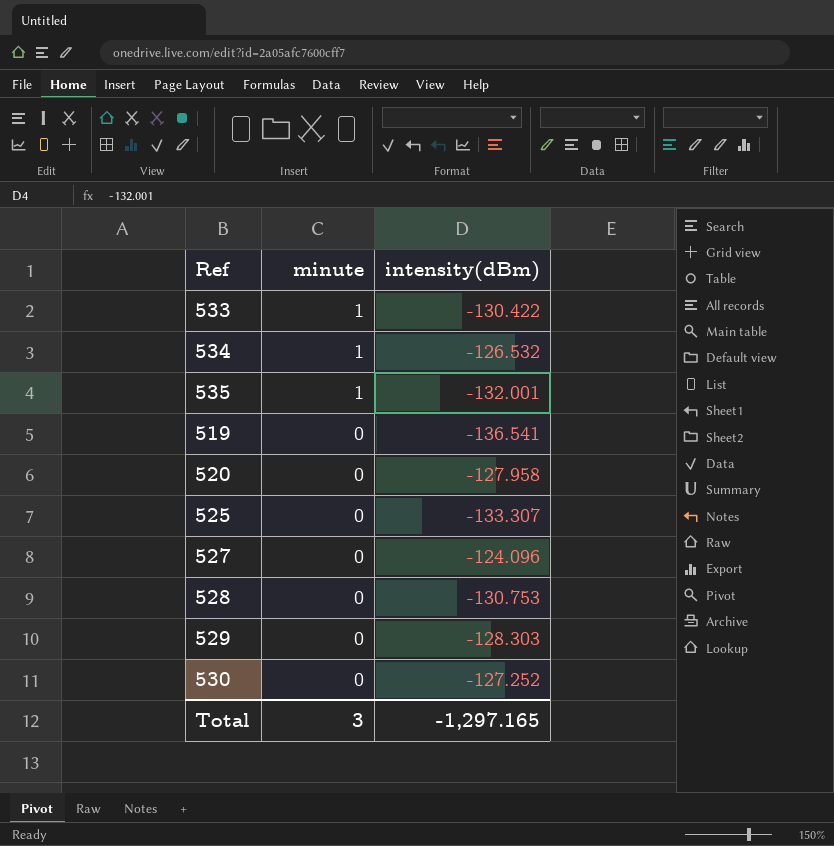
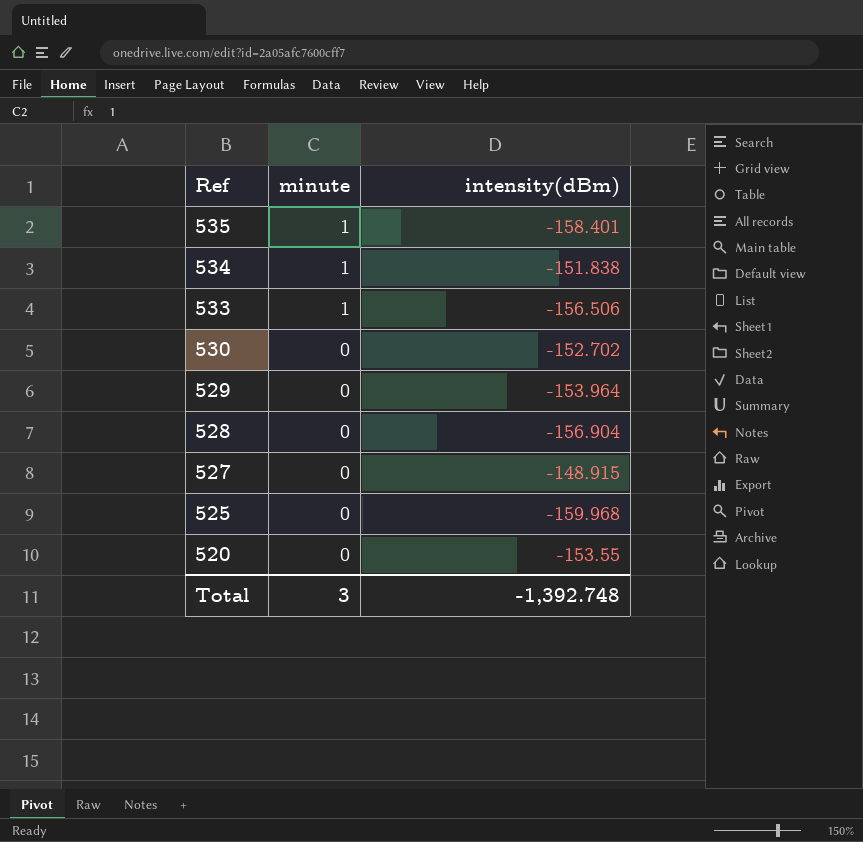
row order: minute descending -> Ref descending
row 519: 0 | -136.541 -> none
535 | intensity(dBm): -132.001 -> -158.401
534 | intensity(dBm): -126.532 -> -151.838
533 | intensity(dBm): -130.422 -> -156.506
530 | intensity(dBm): -127.252 -> -152.702
529 | intensity(dBm): -128.303 -> -153.964
528 | intensity(dBm): -130.753 -> -156.904
527 | intensity(dBm): -124.096 -> -148.915
525 | intensity(dBm): -133.307 -> -159.968
520 | intensity(dBm): -127.958 -> -153.55
Total | intensity(dBm): -1,297.165 -> -1,392.748

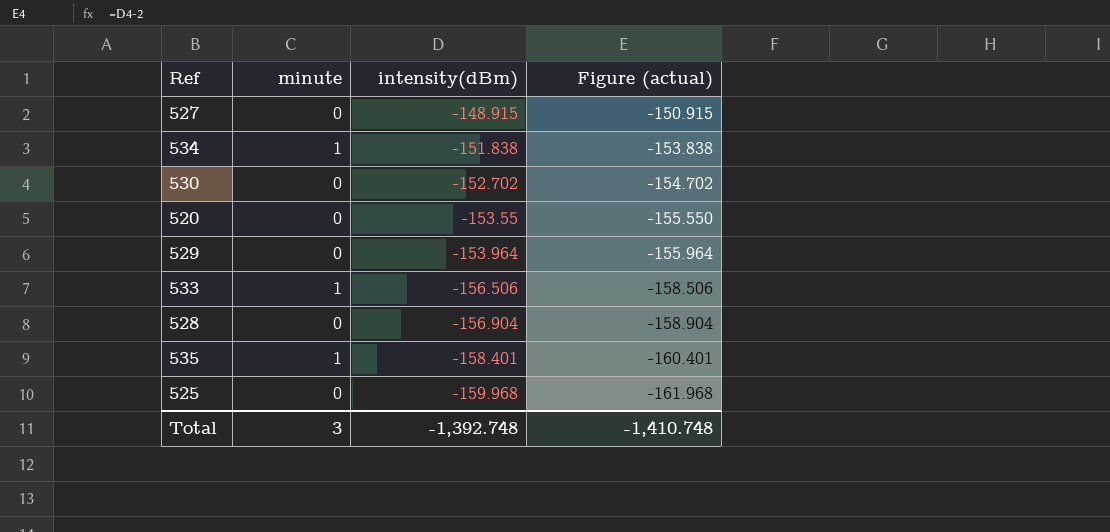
row order: Ref descending -> intensity(dBm) descending
column Figure (actual) | formula: none -> [intensity(dBm)] - 2

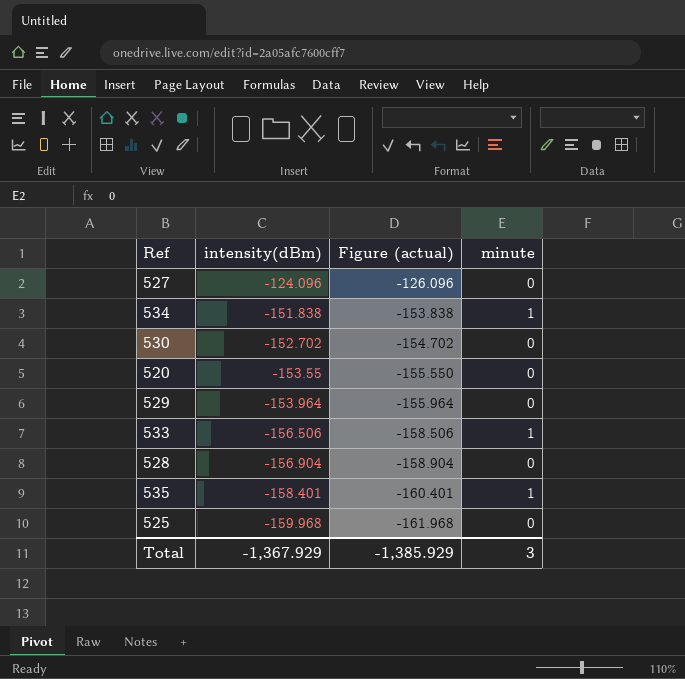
column minute | position: 2 -> 4
527 | intensity(dBm): -148.915 -> -124.096
527 | Figure (actual): -150.915 -> -126.096
Total | intensity(dBm): -1,392.748 -> -1,367.929
Total | Figure (actual): -1,410.748 -> -1,385.929

